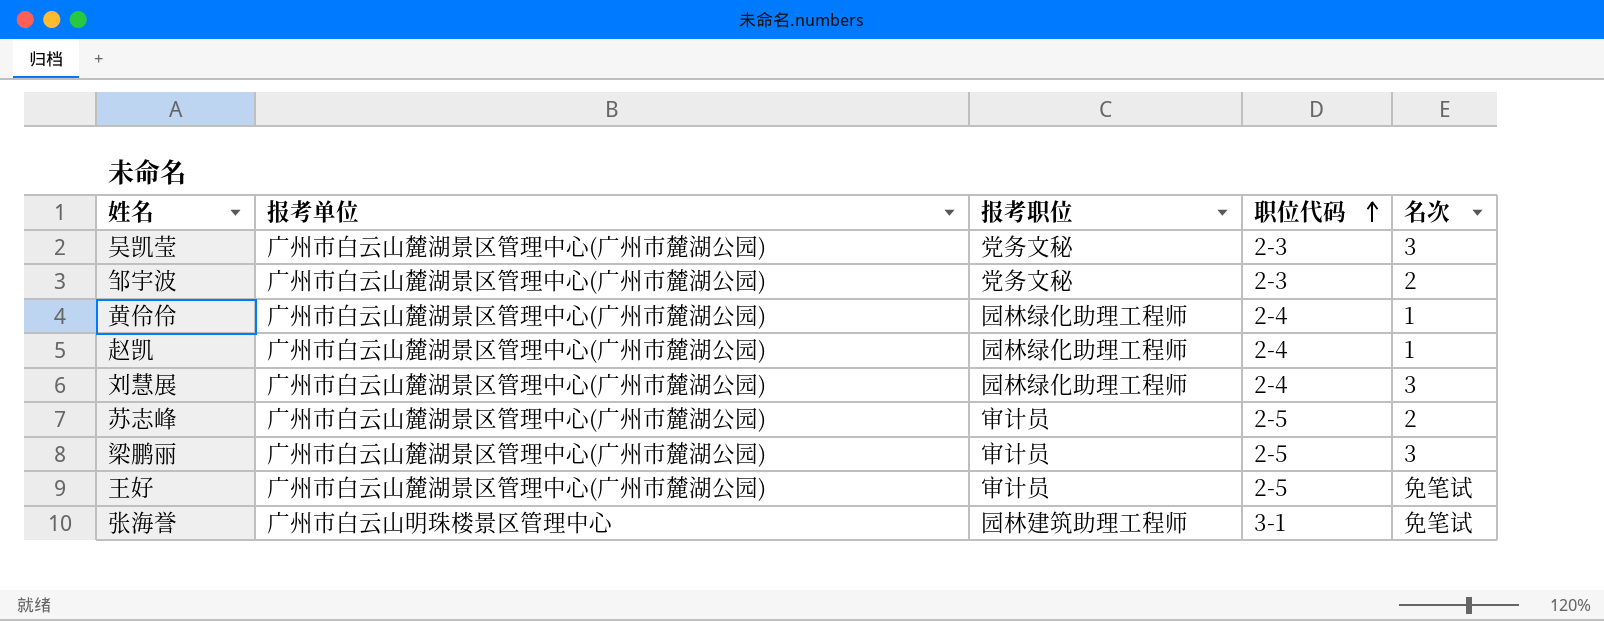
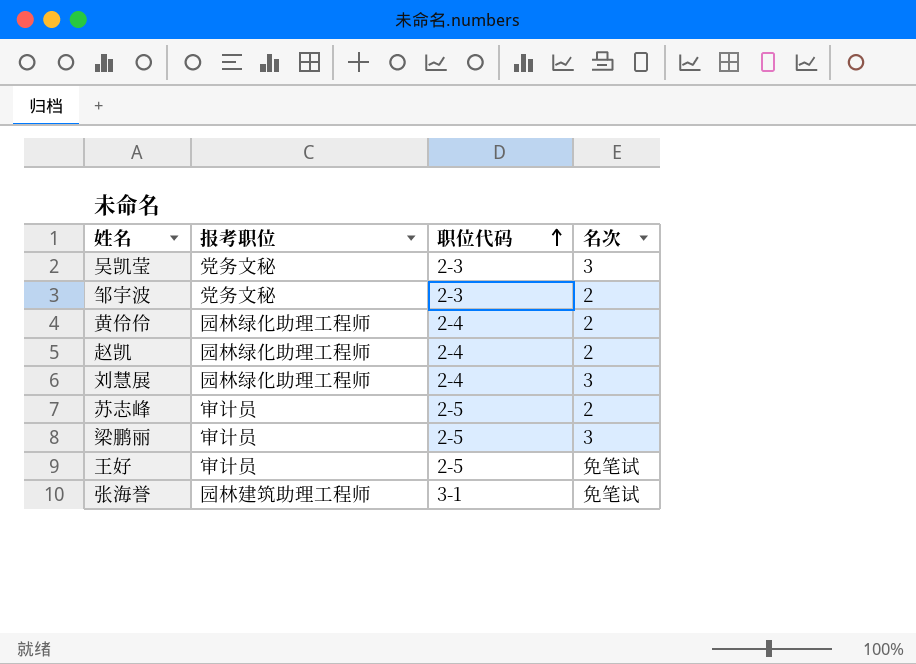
column 报考单位 | position: 2 -> none
黄伶伶 | 名次: 1 -> 2
赵凯 | 名次: 1 -> 2

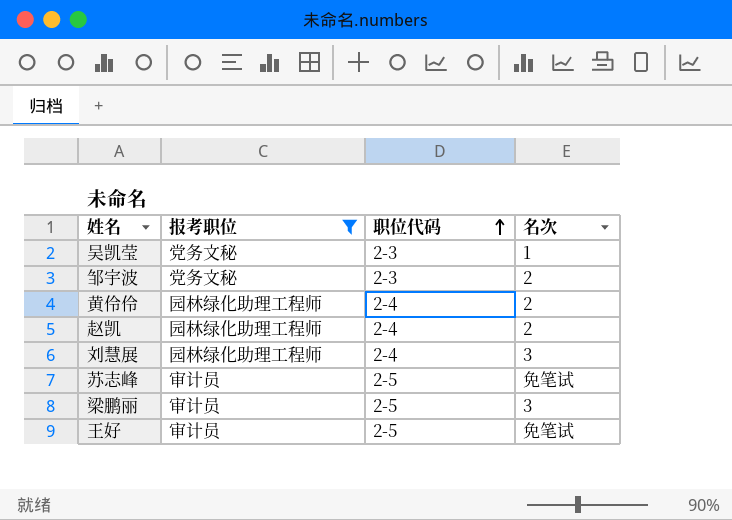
filter: none -> 报考职位 != 园林建筑助理工程师
吴凯莹 | 名次: 3 -> 1
苏志峰 | 名次: 2 -> 免笔试

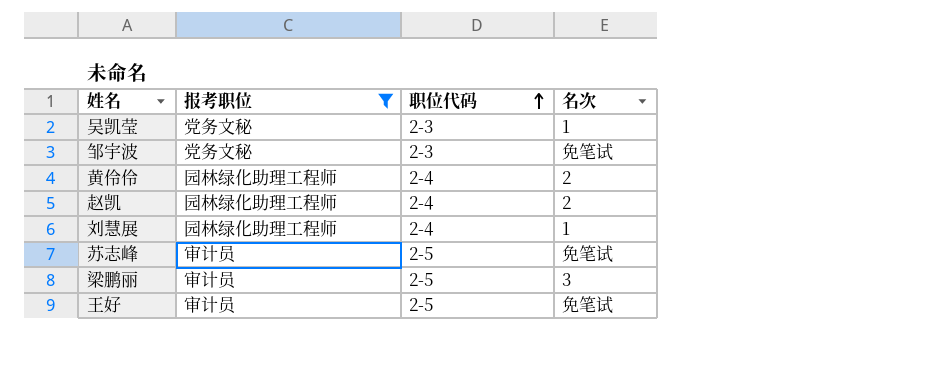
邹宇波 | 名次: 2 -> 免笔试
刘慧展 | 名次: 3 -> 1

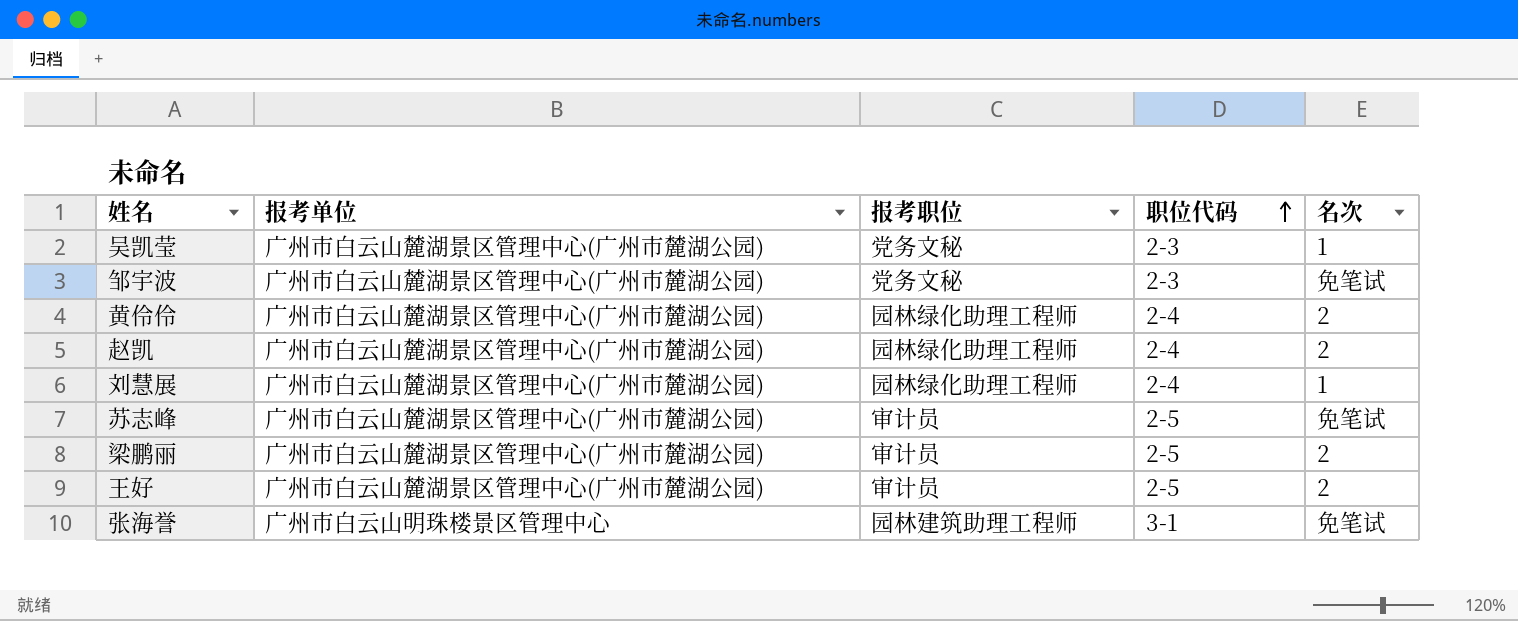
filter: 报考职位 != 园林建筑助理工程师 -> none
column 报考单位 | position: none -> 2
梁鹏丽 | 名次: 3 -> 2
王好 | 名次: 免笔试 -> 2

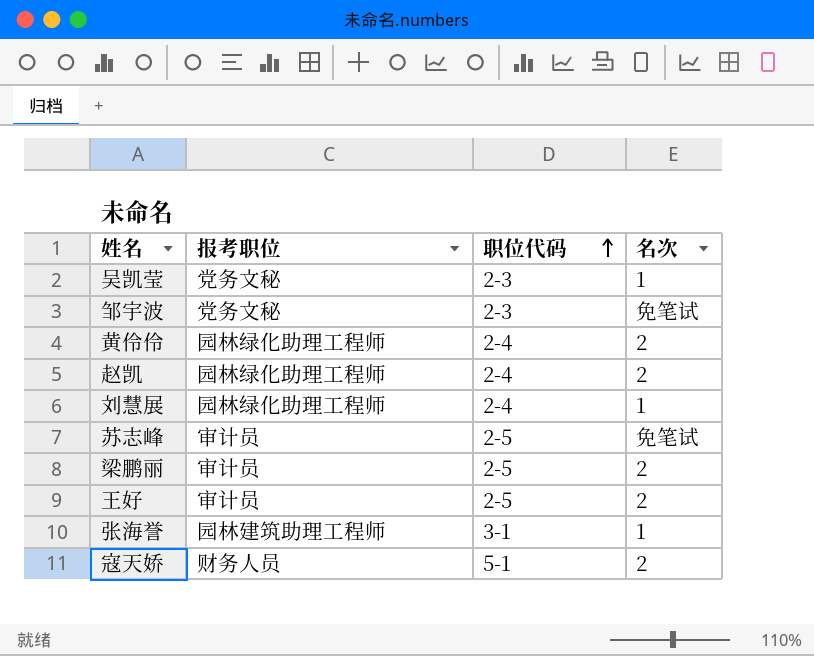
column 报考单位 | position: 2 -> none
张海誉 | 名次: 免笔试 -> 1
row 寇天娇: none -> 财务人员 | 5-1 | 2

